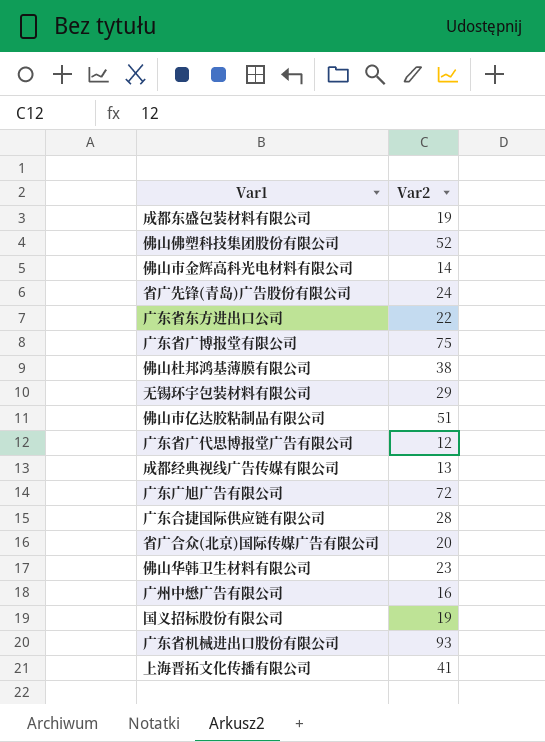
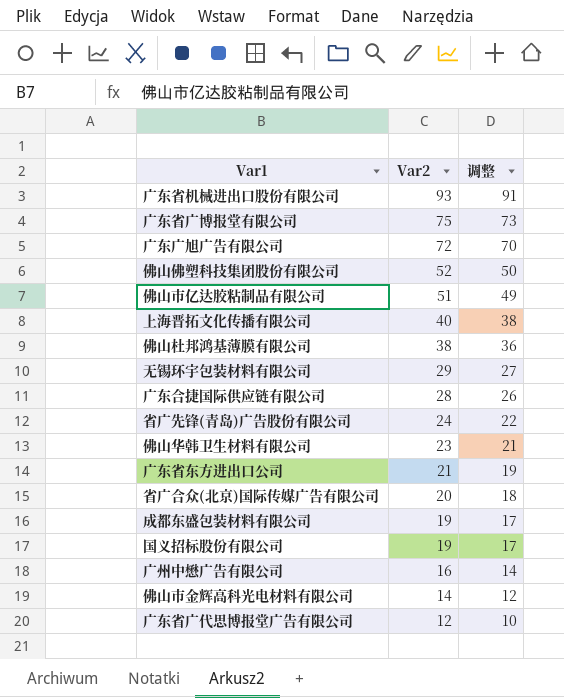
row order: none -> Var2 descending
column 调整 | formula: none -> [Var2] - 2
row 成都经典视线广告传媒有限公司: 13 -> none
上海晋拓文化传播有限公司 | Var2: 41 -> 40
广东省东方进出口公司 | Var2: 22 -> 21

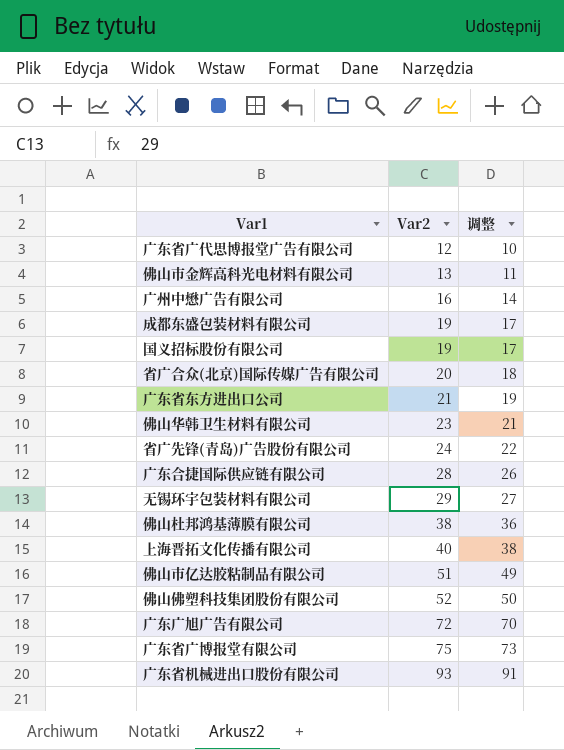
row order: Var2 descending -> Var2 ascending
佛山市金辉高科光电材料有限公司 | Var2: 14 -> 13
佛山市金辉高科光电材料有限公司 | 调整: 12 -> 11

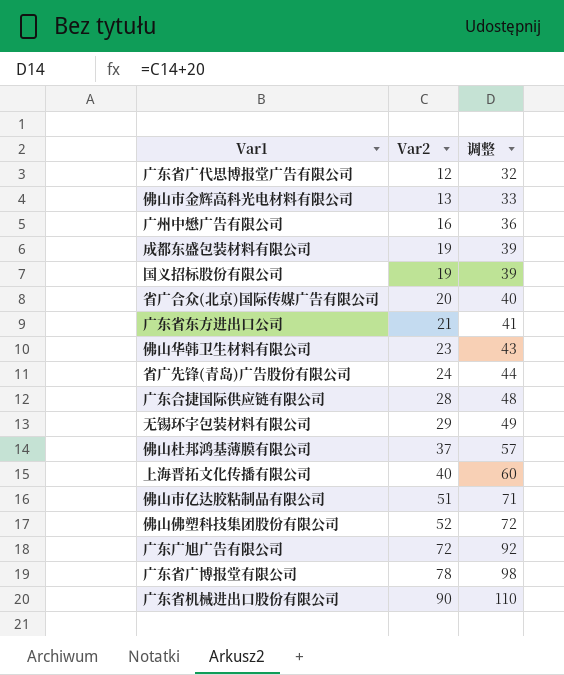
column 调整 | formula: [Var2] - 2 -> [Var2] + 20
佛山杜邦鸿基薄膜有限公司 | Var2: 38 -> 37
广东省广博报堂有限公司 | Var2: 75 -> 78
广东省机械进出口股份有限公司 | Var2: 93 -> 90

